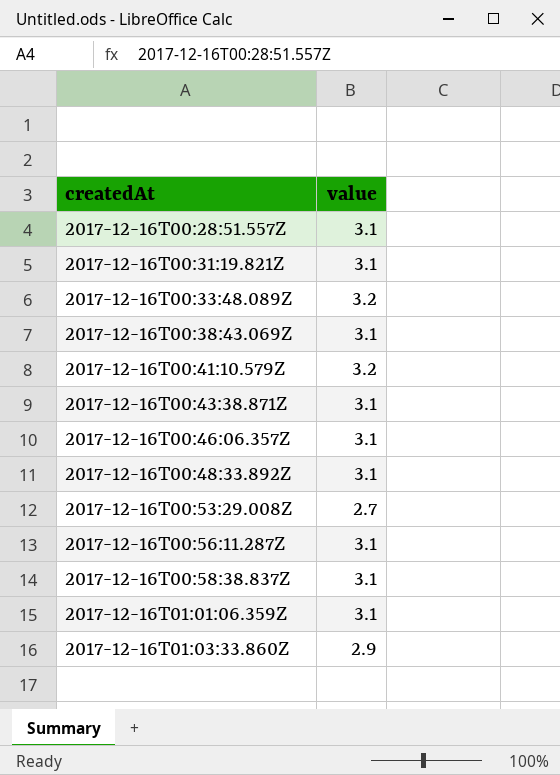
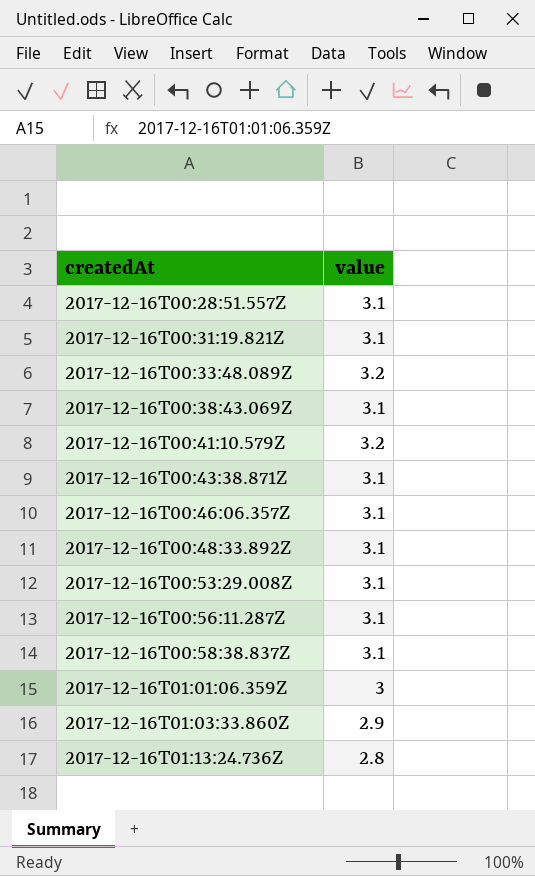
2017-12-16T00:53:29.008Z | value: 2.7 -> 3.1
2017-12-16T01:01:06.359Z | value: 3.1 -> 3
row 2017-12-16T01:13:24.736Z: none -> 2.8

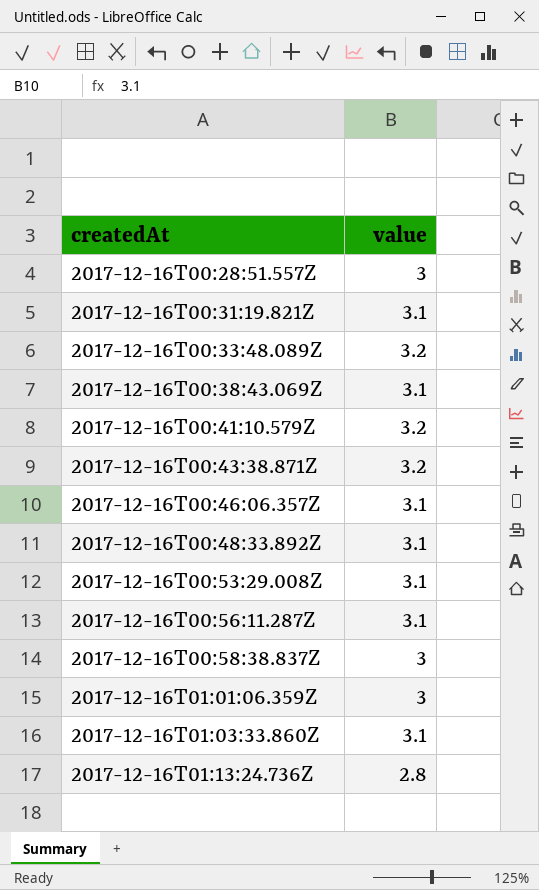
2017-12-16T00:28:51.557Z | value: 3.1 -> 3
2017-12-16T00:43:38.871Z | value: 3.1 -> 3.2
2017-12-16T00:58:38.837Z | value: 3.1 -> 3
2017-12-16T01:03:33.860Z | value: 2.9 -> 3.1

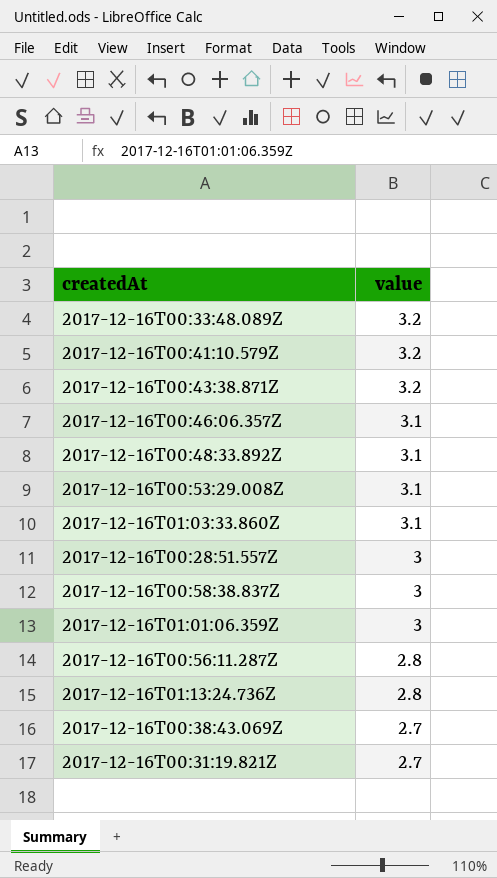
row order: createdAt ascending -> value descending
2017-12-16T00:56:11.287Z | value: 3.1 -> 2.8
2017-12-16T00:38:43.069Z | value: 3.1 -> 2.7
2017-12-16T00:31:19.821Z | value: 3.1 -> 2.7

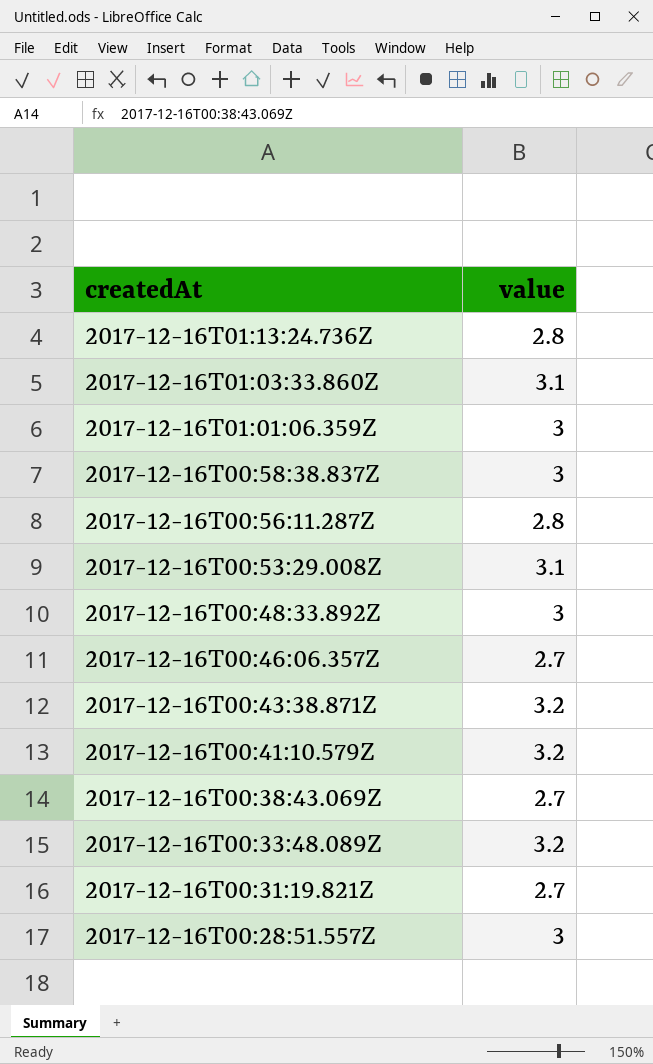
row order: value descending -> createdAt descending
2017-12-16T00:48:33.892Z | value: 3.1 -> 3
2017-12-16T00:46:06.357Z | value: 3.1 -> 2.7

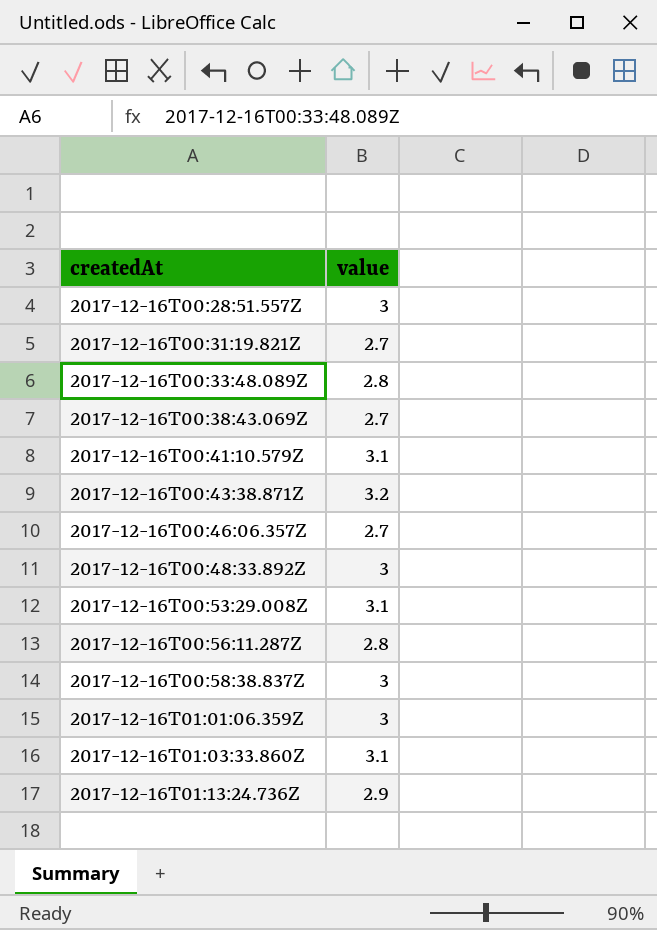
row order: createdAt descending -> createdAt ascending
2017-12-16T00:33:48.089Z | value: 3.2 -> 2.8
2017-12-16T00:41:10.579Z | value: 3.2 -> 3.1
2017-12-16T01:13:24.736Z | value: 2.8 -> 2.9

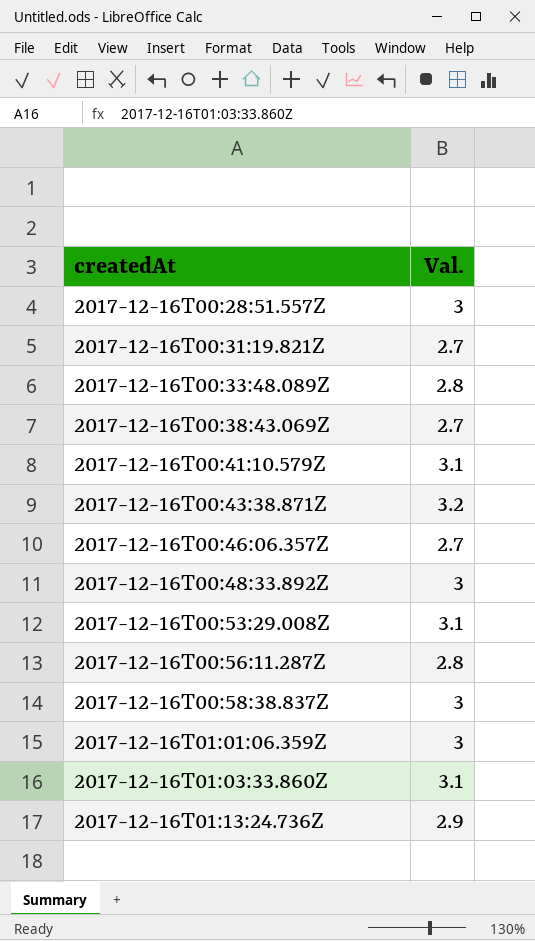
column name: value -> Val.

